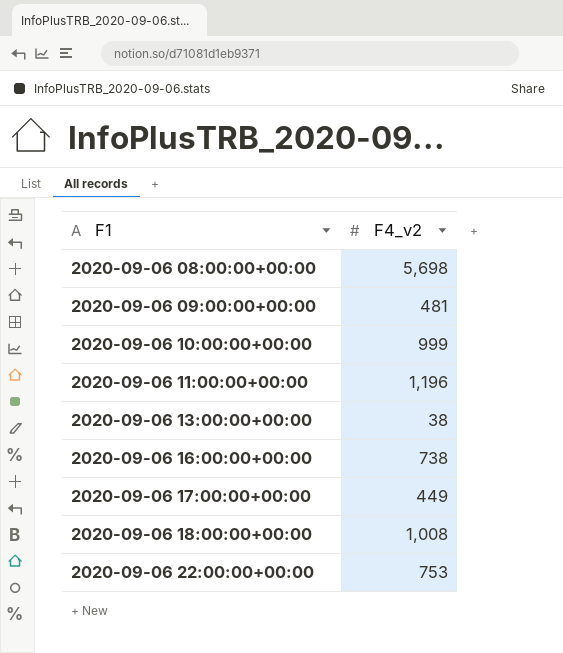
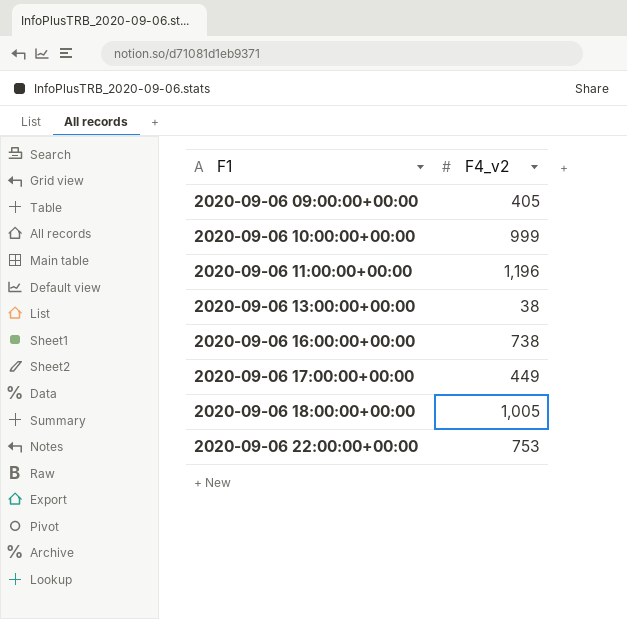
row 2020-09-06 08:00:00+00:00: 5,698 -> none
2020-09-06 09:00:00+00:00 | F4_v2: 481 -> 405
2020-09-06 18:00:00+00:00 | F4_v2: 1,008 -> 1,005

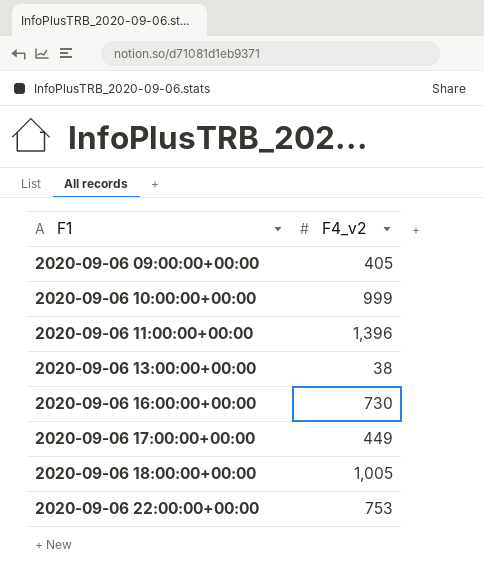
2020-09-06 11:00:00+00:00 | F4_v2: 1,196 -> 1,396
2020-09-06 16:00:00+00:00 | F4_v2: 738 -> 730

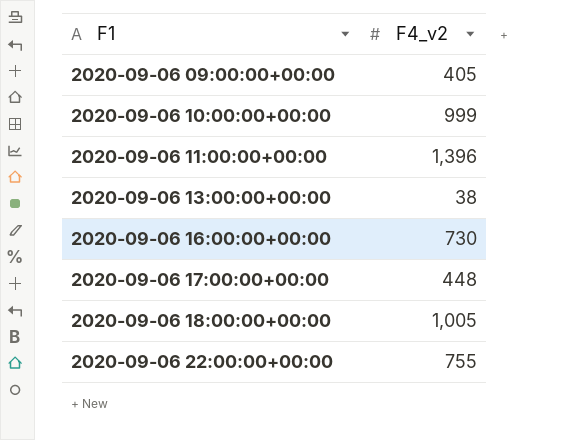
2020-09-06 17:00:00+00:00 | F4_v2: 449 -> 448
2020-09-06 22:00:00+00:00 | F4_v2: 753 -> 755

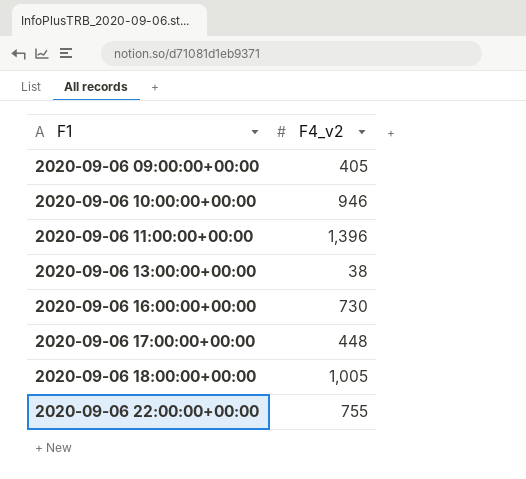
2020-09-06 10:00:00+00:00 | F4_v2: 999 -> 946

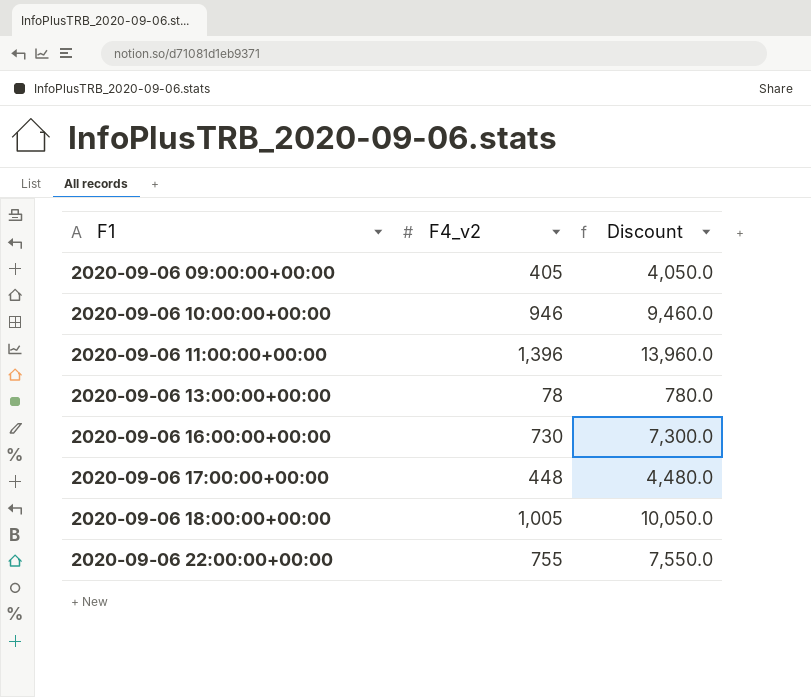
column Discount | formula: none -> [F4_v2] * 10
2020-09-06 13:00:00+00:00 | F4_v2: 38 -> 78

